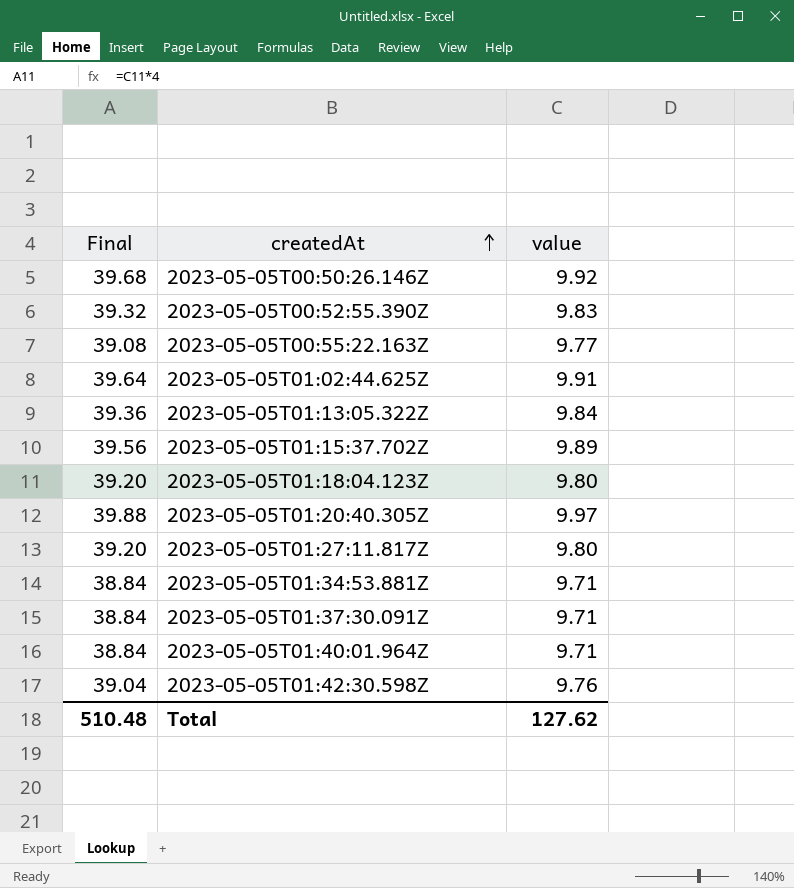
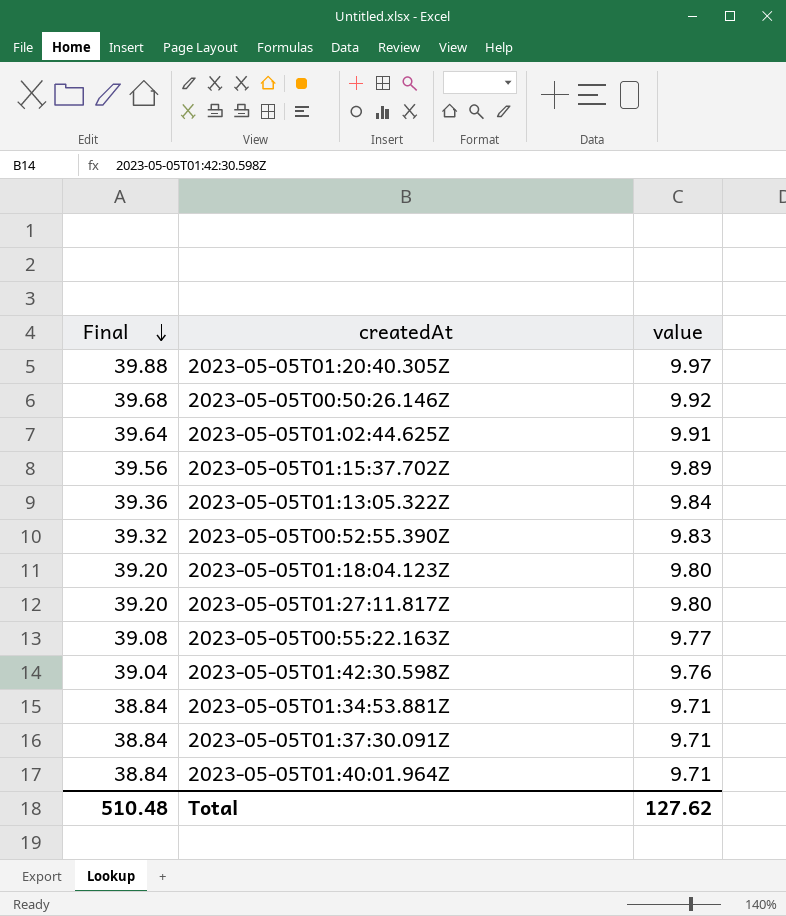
row order: createdAt ascending -> Final descending

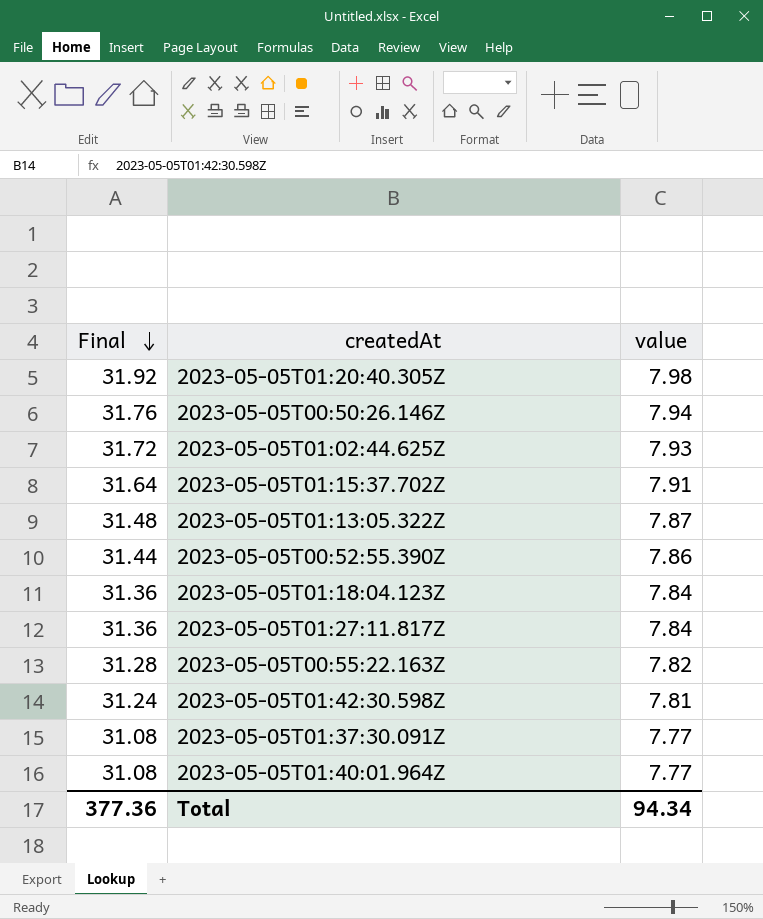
row 2023-05-05T01:34:53.881Z: 38.84 | 9.71 -> none
2023-05-05T01:20:40.305Z | Final: 39.88 -> 31.92
2023-05-05T01:20:40.305Z | value: 9.97 -> 7.98
2023-05-05T00:50:26.146Z | Final: 39.68 -> 31.76
2023-05-05T00:50:26.146Z | value: 9.92 -> 7.94
2023-05-05T01:02:44.625Z | Final: 39.64 -> 31.72
2023-05-05T01:02:44.625Z | value: 9.91 -> 7.93
2023-05-05T01:15:37.702Z | Final: 39.56 -> 31.64
2023-05-05T01:15:37.702Z | value: 9.89 -> 7.91
2023-05-05T01:13:05.322Z | Final: 39.36 -> 31.48
2023-05-05T01:13:05.322Z | value: 9.84 -> 7.87
2023-05-05T00:52:55.390Z | Final: 39.32 -> 31.44
2023-05-05T00:52:55.390Z | value: 9.83 -> 7.86
2023-05-05T01:18:04.123Z | Final: 39.20 -> 31.36
2023-05-05T01:18:04.123Z | value: 9.80 -> 7.84
2023-05-05T01:27:11.817Z | Final: 39.20 -> 31.36
2023-05-05T01:27:11.817Z | value: 9.80 -> 7.84
2023-05-05T00:55:22.163Z | Final: 39.08 -> 31.28
2023-05-05T00:55:22.163Z | value: 9.77 -> 7.82
2023-05-05T01:42:30.598Z | Final: 39.04 -> 31.24
2023-05-05T01:42:30.598Z | value: 9.76 -> 7.81
2023-05-05T01:37:30.091Z | Final: 38.84 -> 31.08
2023-05-05T01:37:30.091Z | value: 9.71 -> 7.77
2023-05-05T01:40:01.964Z | Final: 38.84 -> 31.08
2023-05-05T01:40:01.964Z | value: 9.71 -> 7.77
Total | Final: 510.48 -> 377.36
Total | value: 127.62 -> 94.34

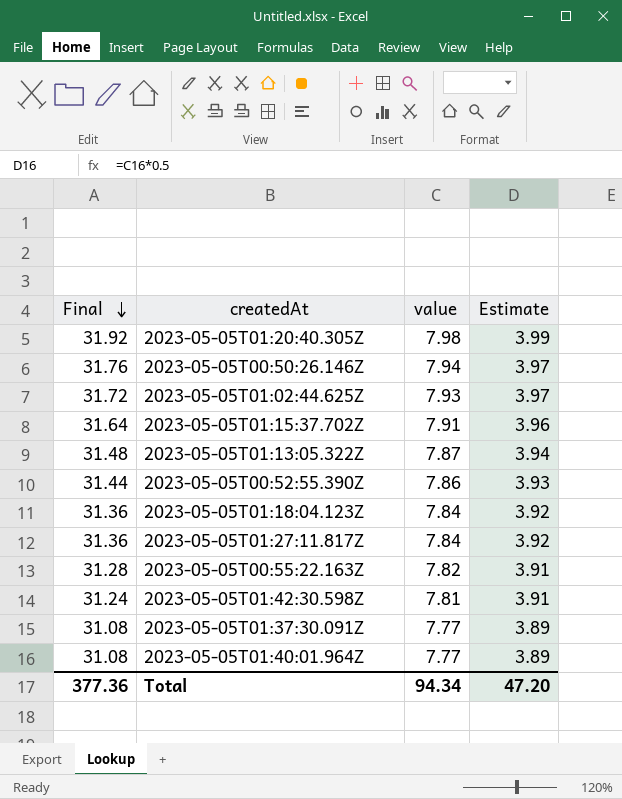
column Estimate | formula: none -> [value] * 0.5

